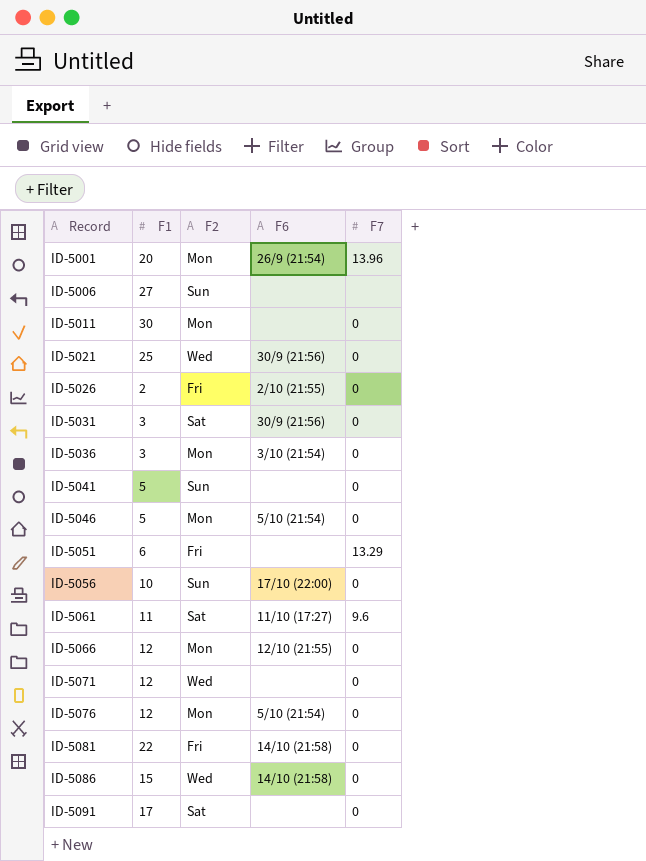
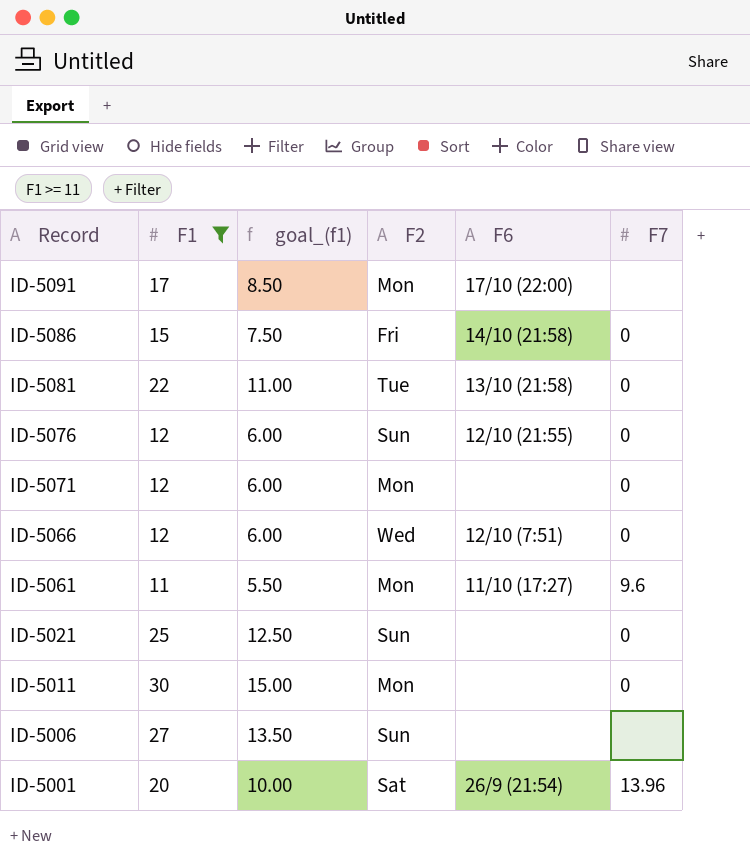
filter: none -> F1 >= 11
row order: Record ascending -> Record descending
column goal_(f1) | formula: none -> [F1] * 0.5
ID-5091 | F2: Sat -> Mon
ID-5091 | F6: none -> 17/10 (22:00)
ID-5091 | F7: 0 -> none
ID-5086 | F2: Wed -> Fri
ID-5081 | F2: Fri -> Tue
ID-5081 | F6: 14/10 (21:58) -> 13/10 (21:58)
ID-5076 | F2: Mon -> Sun
ID-5076 | F6: 5/10 (21:54) -> 12/10 (21:55)
ID-5071 | F2: Wed -> Mon
ID-5066 | F2: Mon -> Wed
ID-5066 | F6: 12/10 (21:55) -> 12/10 (7:51)
ID-5061 | F2: Sat -> Mon
ID-5021 | F2: Wed -> Sun
ID-5021 | F6: 30/9 (21:56) -> none
ID-5001 | F2: Mon -> Sat

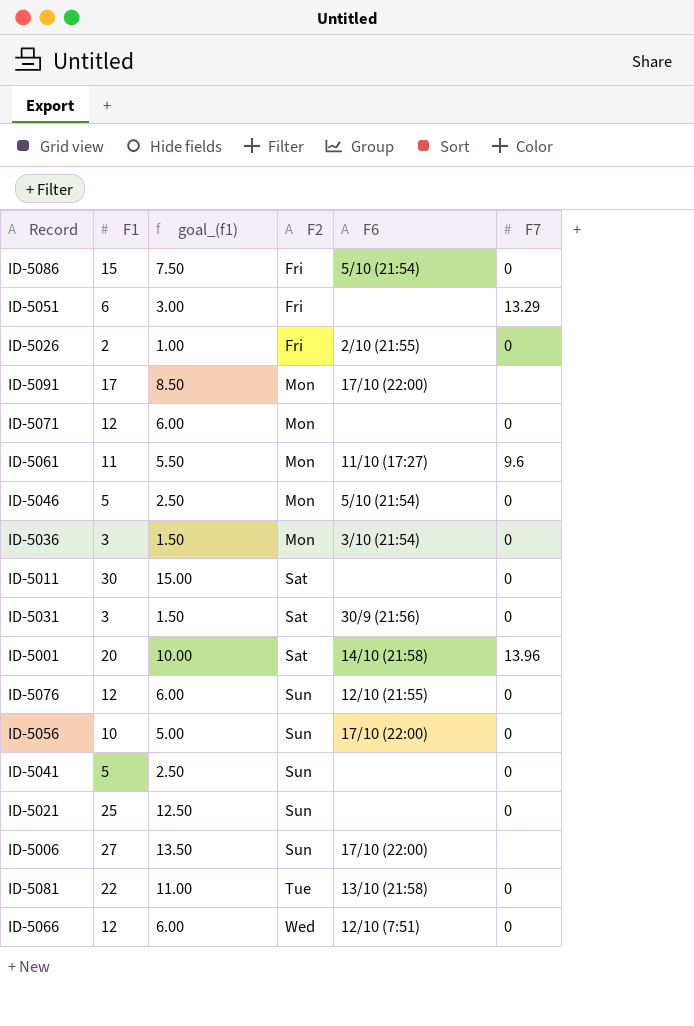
filter: F1 >= 11 -> none
row order: Record descending -> F2 ascending
ID-5086 | F6: 14/10 (21:58) -> 5/10 (21:54)
ID-5011 | F2: Mon -> Sat
ID-5001 | F6: 26/9 (21:54) -> 14/10 (21:58)
ID-5006 | F6: none -> 17/10 (22:00)

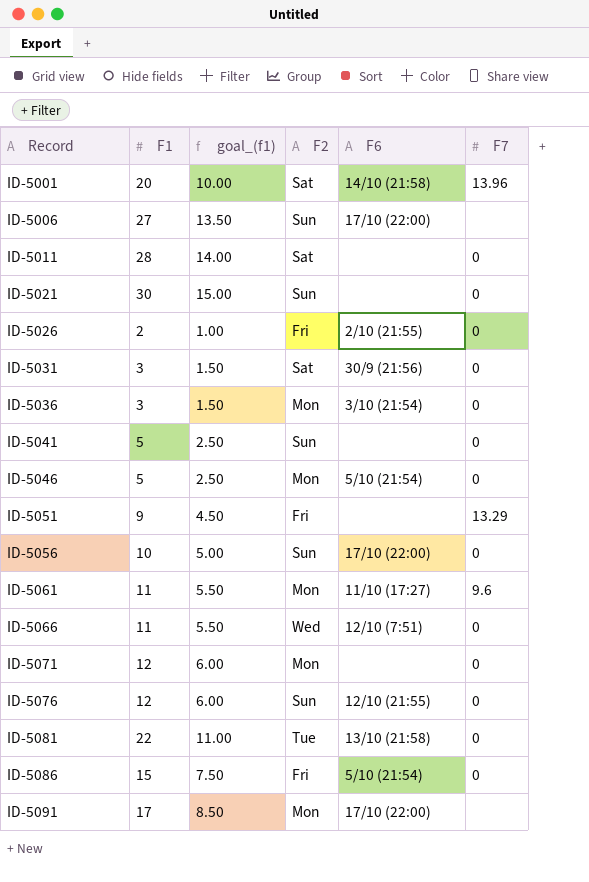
row order: F2 ascending -> Record ascending
ID-5011 | F1: 30 -> 28
ID-5011 | goal_(f1): 15.00 -> 14.00
ID-5021 | F1: 25 -> 30
ID-5021 | goal_(f1): 12.50 -> 15.00
ID-5051 | F1: 6 -> 9
ID-5051 | goal_(f1): 3.00 -> 4.50
ID-5066 | F1: 12 -> 11
ID-5066 | goal_(f1): 6.00 -> 5.50

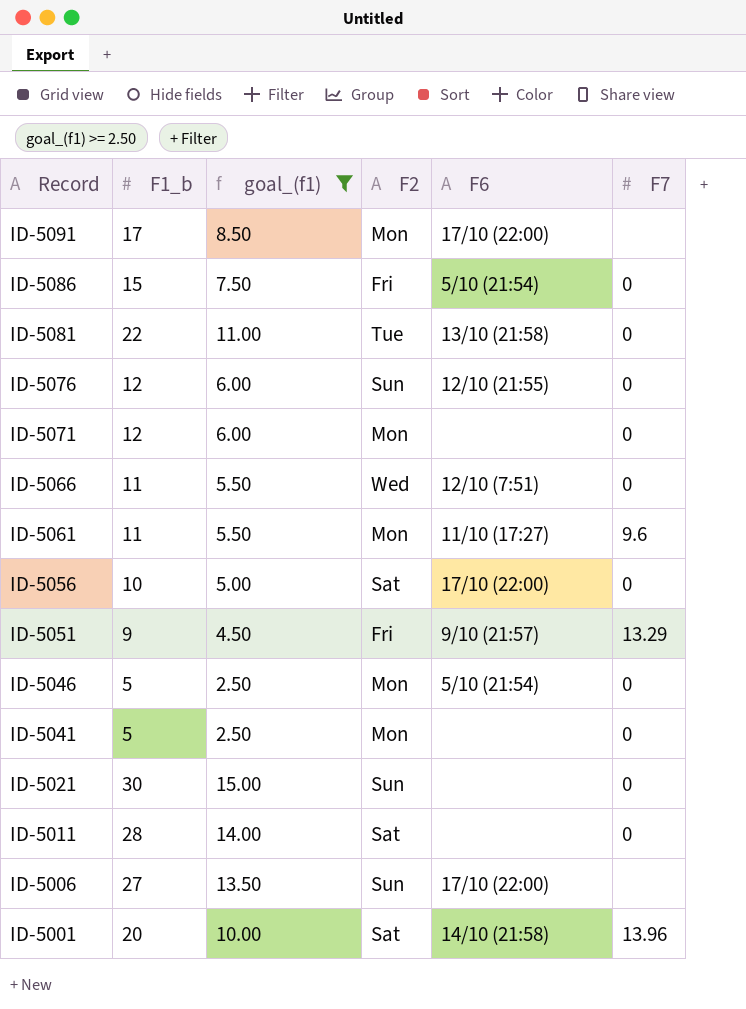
filter: none -> goal_(f1) >= 2.50
row order: Record ascending -> Record descending
column name: F1 -> F1_b
ID-5056 | F2: Sun -> Sat
ID-5051 | F6: none -> 9/10 (21:57)
ID-5041 | F2: Sun -> Mon

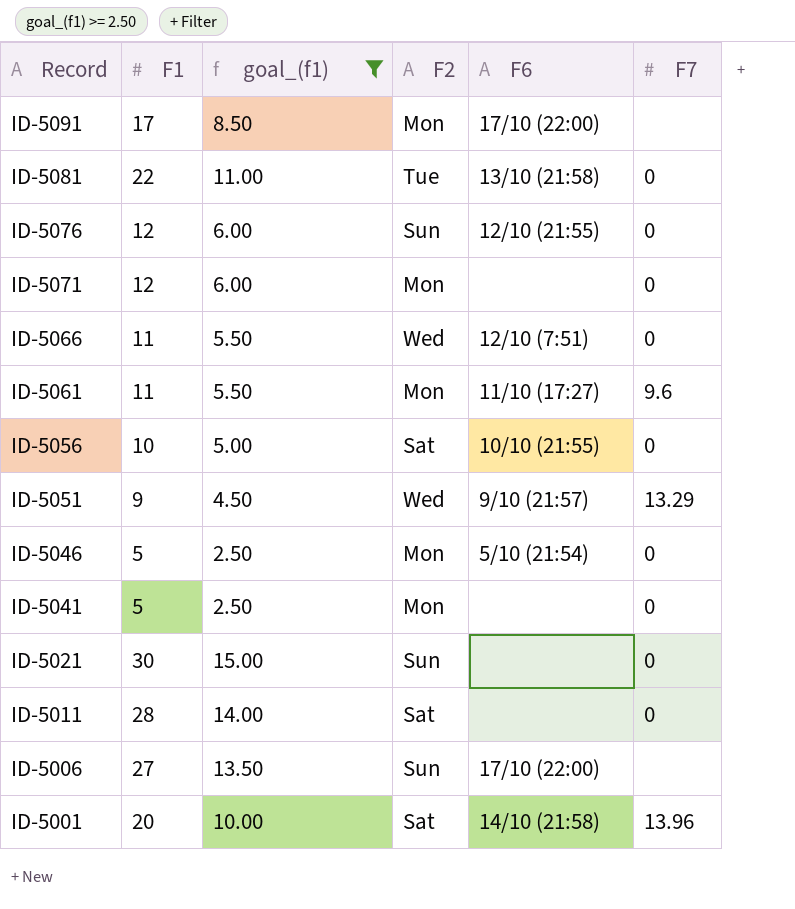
column name: F1_b -> F1
row ID-5086: 15 | 7.50 | Fri | 5/10 (21:54) | 0 -> none
ID-5056 | F6: 17/10 (22:00) -> 10/10 (21:55)
ID-5051 | F2: Fri -> Wed

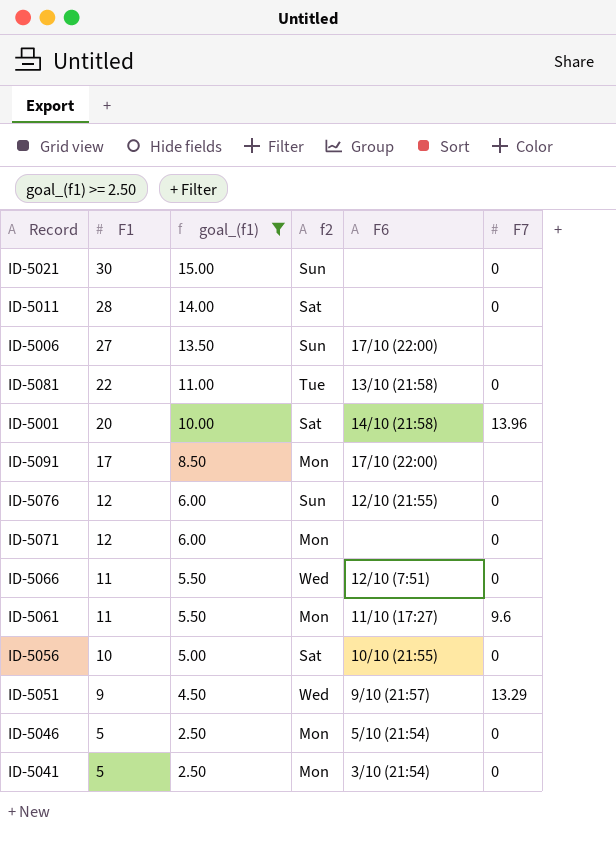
row order: Record descending -> F1 descending
column name: F2 -> f2
ID-5041 | F6: none -> 3/10 (21:54)

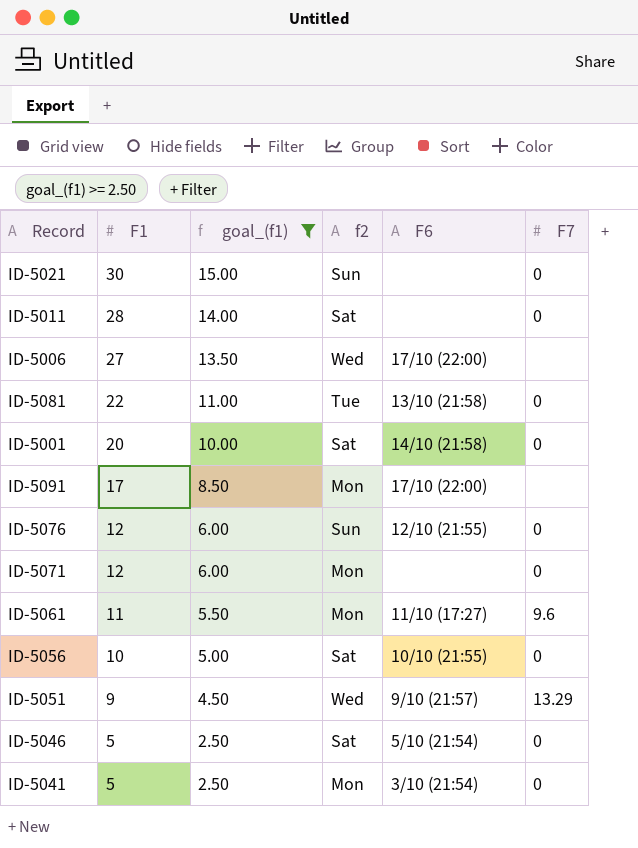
row ID-5066: 11 | 5.50 | Wed | 12/10 (7:51) | 0 -> none
ID-5006 | f2: Sun -> Wed
ID-5001 | F7: 13.96 -> 0
ID-5046 | f2: Mon -> Sat

